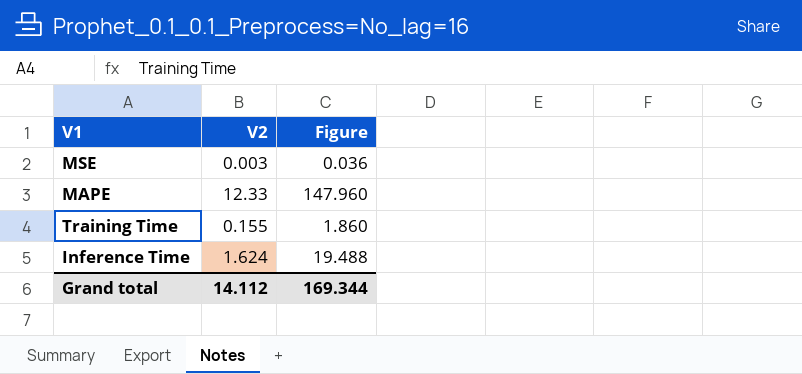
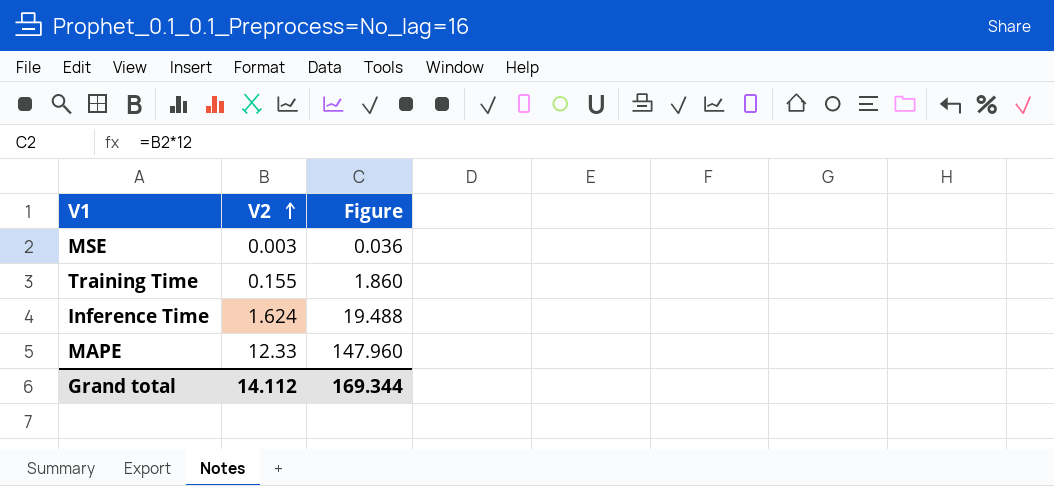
row order: none -> V2 ascending

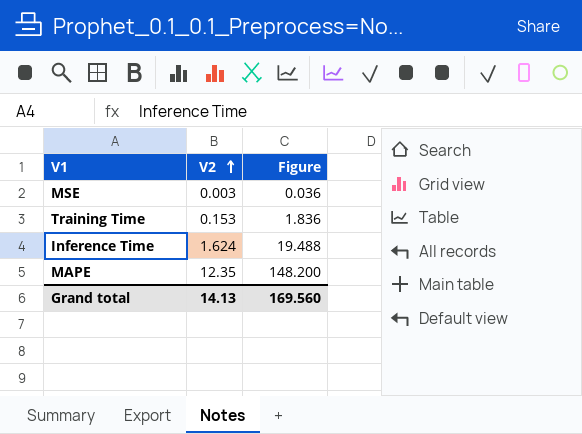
Training Time | V2: 0.155 -> 0.153
Training Time | Figure: 1.860 -> 1.836
MAPE | V2: 12.33 -> 12.35
MAPE | Figure: 147.960 -> 148.200
Grand total | V2: 14.112 -> 14.13
Grand total | Figure: 169.344 -> 169.560

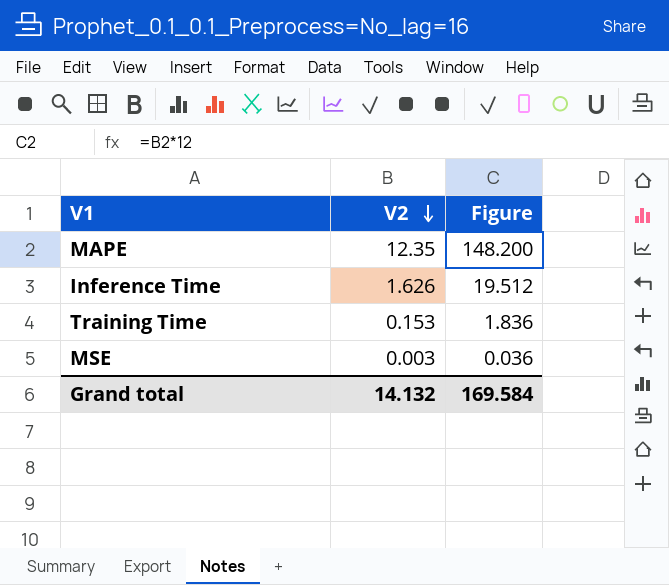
row order: V2 ascending -> V2 descending
Inference Time | V2: 1.624 -> 1.626
Inference Time | Figure: 19.488 -> 19.512
Grand total | V2: 14.13 -> 14.132
Grand total | Figure: 169.560 -> 169.584

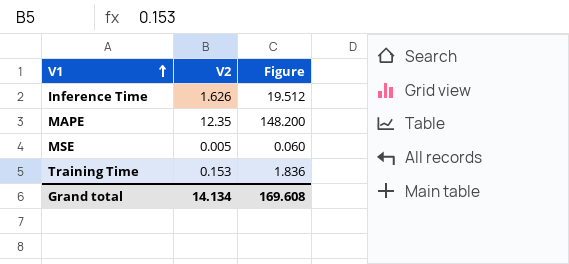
row order: V2 descending -> V1 ascending
MSE | V2: 0.003 -> 0.005
MSE | Figure: 0.036 -> 0.060
Grand total | V2: 14.132 -> 14.134
Grand total | Figure: 169.584 -> 169.608

